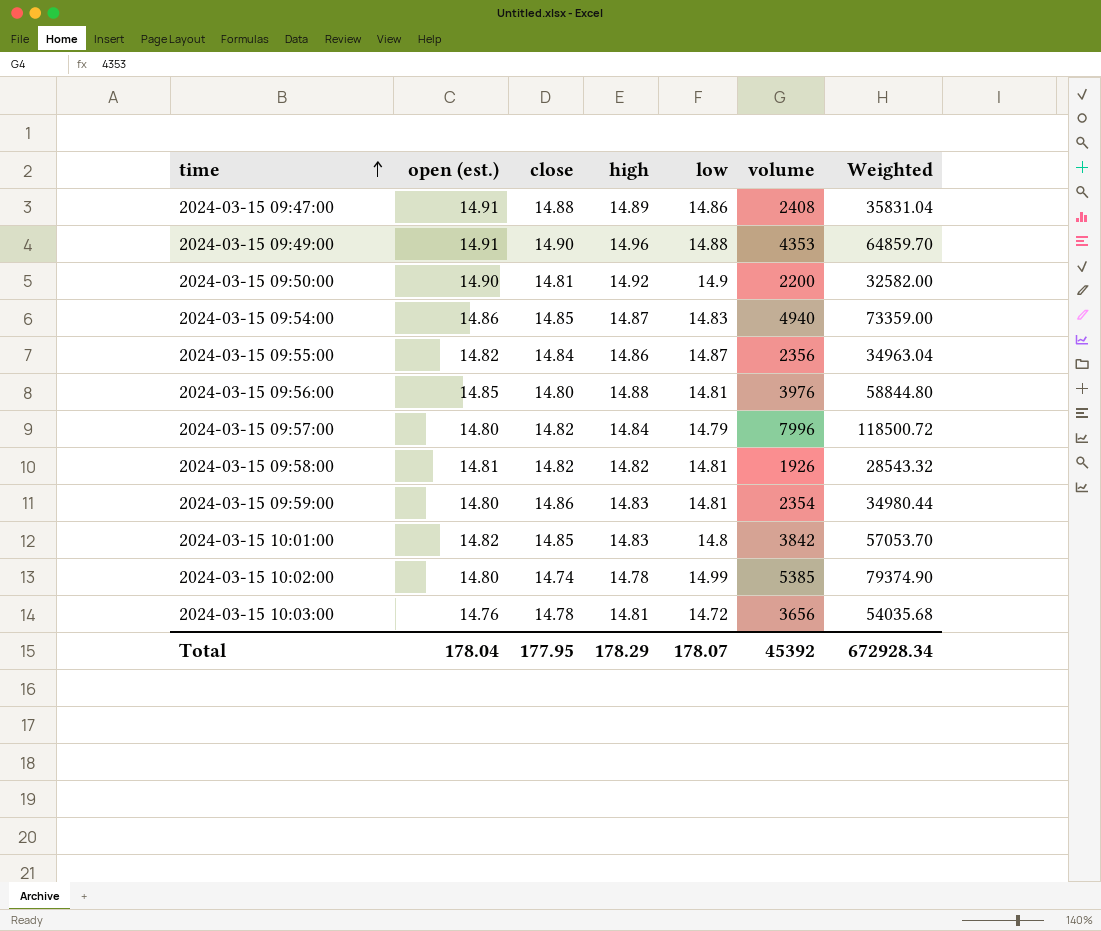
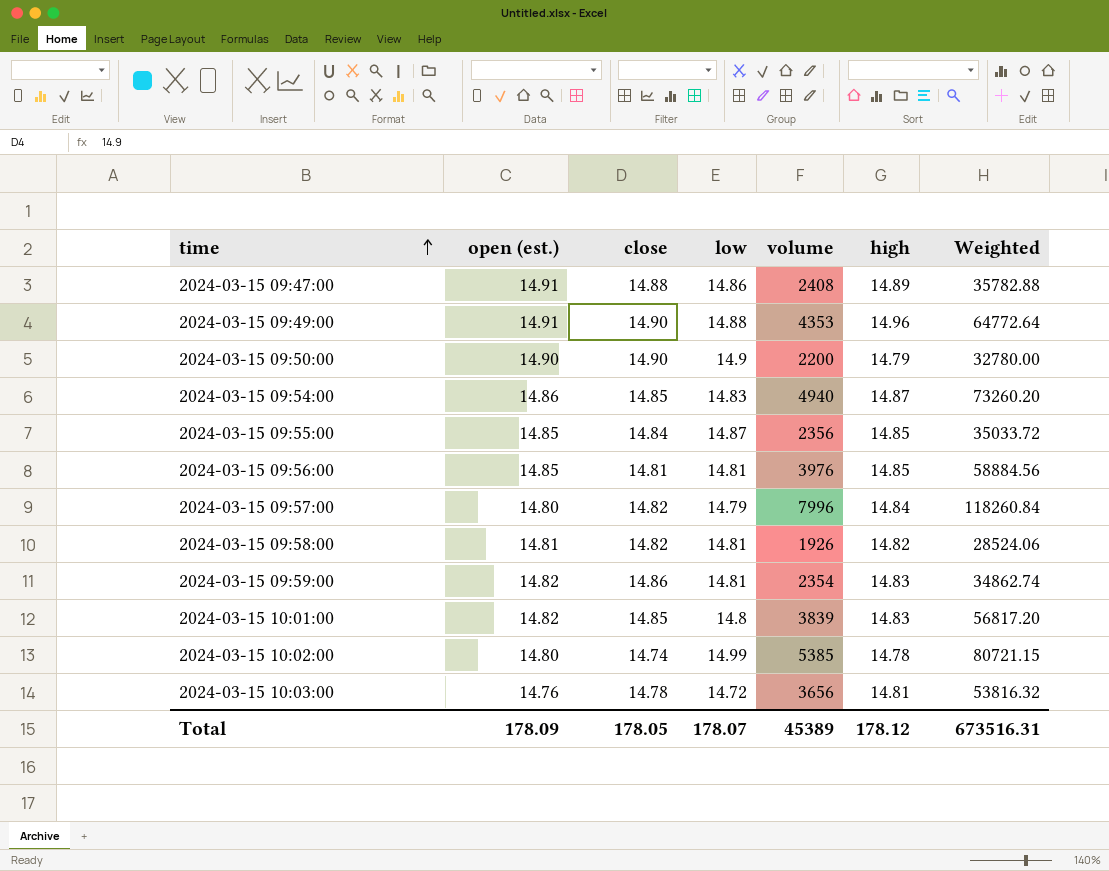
column high | position: 4 -> 6
column Weighted | formula: [close] * [volume] -> [low] * [volume]
2024-03-15 09:50:00 | close: 14.81 -> 14.90
2024-03-15 09:50:00 | high: 14.92 -> 14.79
2024-03-15 09:55:00 | open (est.): 14.82 -> 14.85
2024-03-15 09:55:00 | high: 14.86 -> 14.85
2024-03-15 09:56:00 | close: 14.80 -> 14.81
2024-03-15 09:56:00 | high: 14.88 -> 14.85
2024-03-15 09:59:00 | open (est.): 14.80 -> 14.82
2024-03-15 10:01:00 | volume: 3842 -> 3839
Total | open (est.): 178.04 -> 178.09
Total | close: 177.95 -> 178.05
Total | volume: 45392 -> 45389
Total | high: 178.29 -> 178.12
Total | Weighted: 672928.34 -> 673516.31

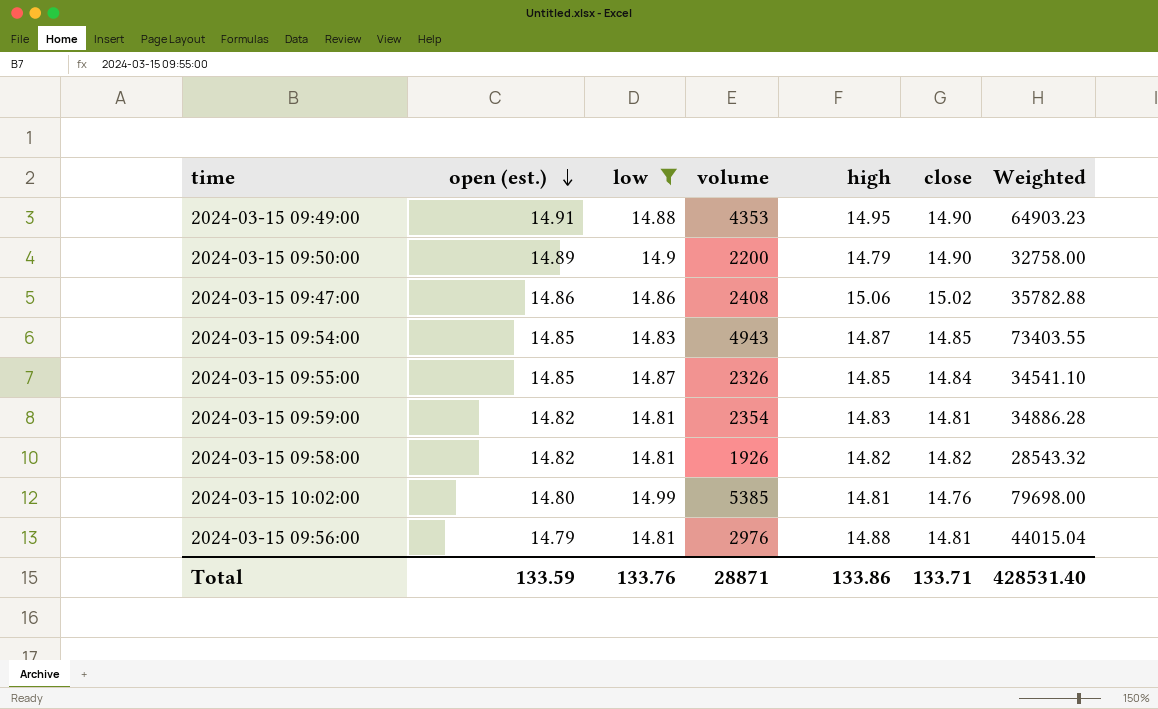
filter: none -> low >= 14.81
row order: time ascending -> open (est.) descending
column close | position: 3 -> 6
column Weighted | formula: [low] * [volume] -> [open (est.)] * [volume]
2024-03-15 09:49:00 | high: 14.96 -> 14.95
2024-03-15 09:50:00 | open (est.): 14.90 -> 14.89
2024-03-15 09:47:00 | open (est.): 14.91 -> 14.86
2024-03-15 09:47:00 | high: 14.89 -> 15.06
2024-03-15 09:47:00 | close: 14.88 -> 15.02
2024-03-15 09:54:00 | open (est.): 14.86 -> 14.85
2024-03-15 09:54:00 | volume: 4940 -> 4943
2024-03-15 09:55:00 | volume: 2356 -> 2326
2024-03-15 09:59:00 | close: 14.86 -> 14.81
2024-03-15 09:58:00 | open (est.): 14.81 -> 14.82
2024-03-15 10:02:00 | high: 14.78 -> 14.81
2024-03-15 10:02:00 | close: 14.74 -> 14.76
2024-03-15 09:56:00 | open (est.): 14.85 -> 14.79
2024-03-15 09:56:00 | volume: 3976 -> 2976
2024-03-15 09:56:00 | high: 14.85 -> 14.88
Total | open (est.): 178.09 -> 133.59
Total | low: 178.07 -> 133.76
Total | volume: 45389 -> 28871
Total | high: 178.12 -> 133.86
Total | close: 178.05 -> 133.71
Total | Weighted: 673516.31 -> 428531.40

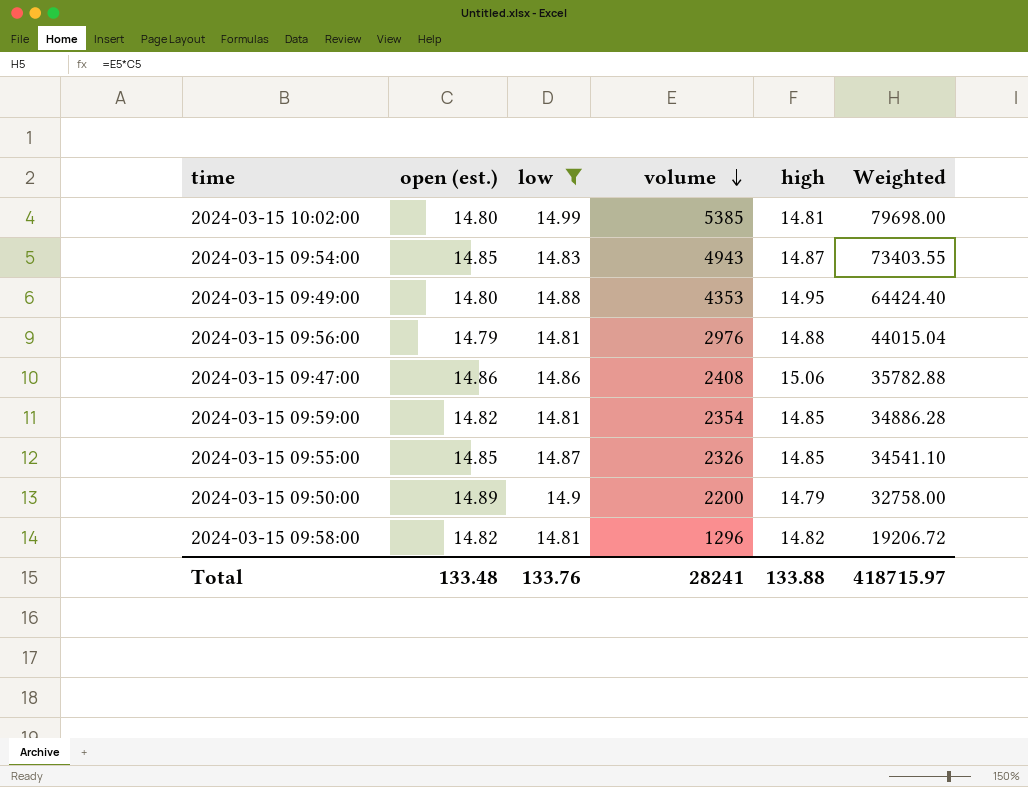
row order: open (est.) descending -> volume descending
column close | position: 6 -> none
2024-03-15 09:49:00 | open (est.): 14.91 -> 14.80
2024-03-15 09:49:00 | Weighted: 64903.23 -> 64424.40
2024-03-15 09:59:00 | high: 14.83 -> 14.85
2024-03-15 09:58:00 | volume: 1926 -> 1296
2024-03-15 09:58:00 | Weighted: 28543.32 -> 19206.72
Total | open (est.): 133.59 -> 133.48
Total | volume: 28871 -> 28241
Total | high: 133.86 -> 133.88
Total | Weighted: 428531.40 -> 418715.97

